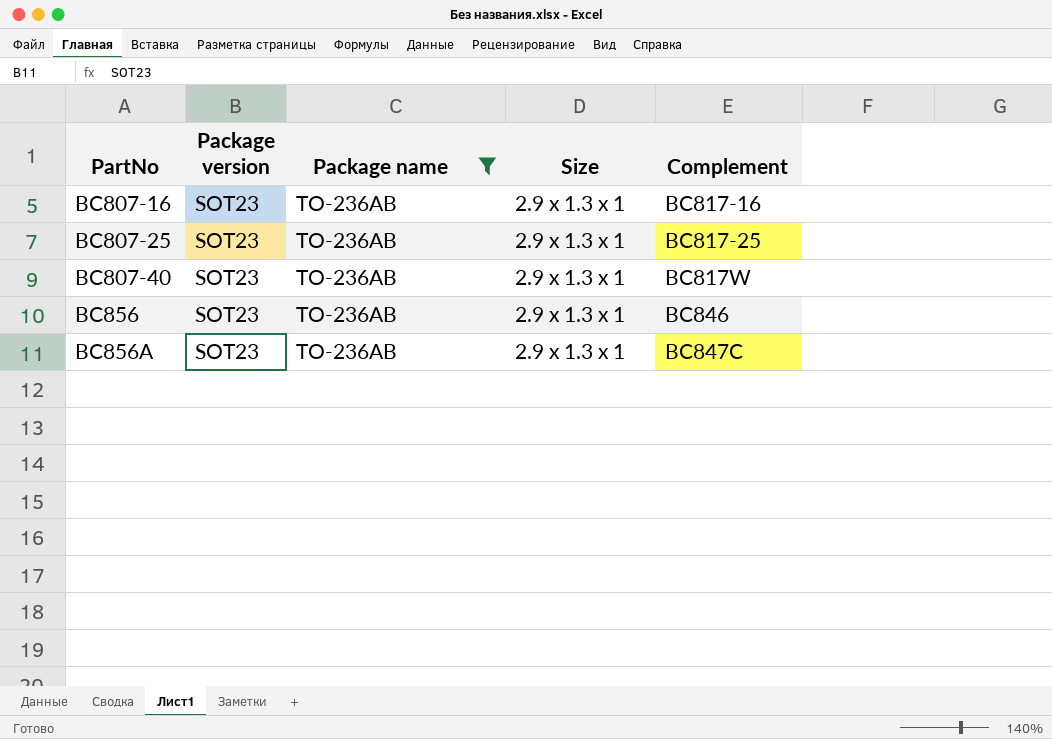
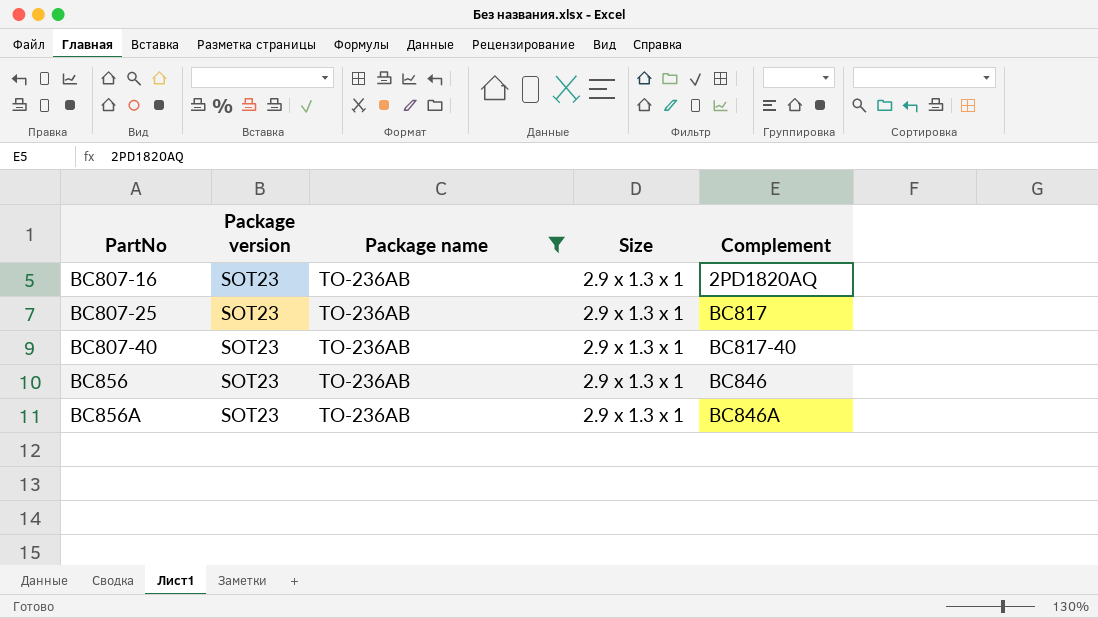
BC807-16 | Complement: BC817-16 -> 2PD1820AQ
BC807-25 | Complement: BC817-25 -> BC817
BC807-40 | Complement: BC817W -> BC817-40
BC856A | Complement: BC847C -> BC846A

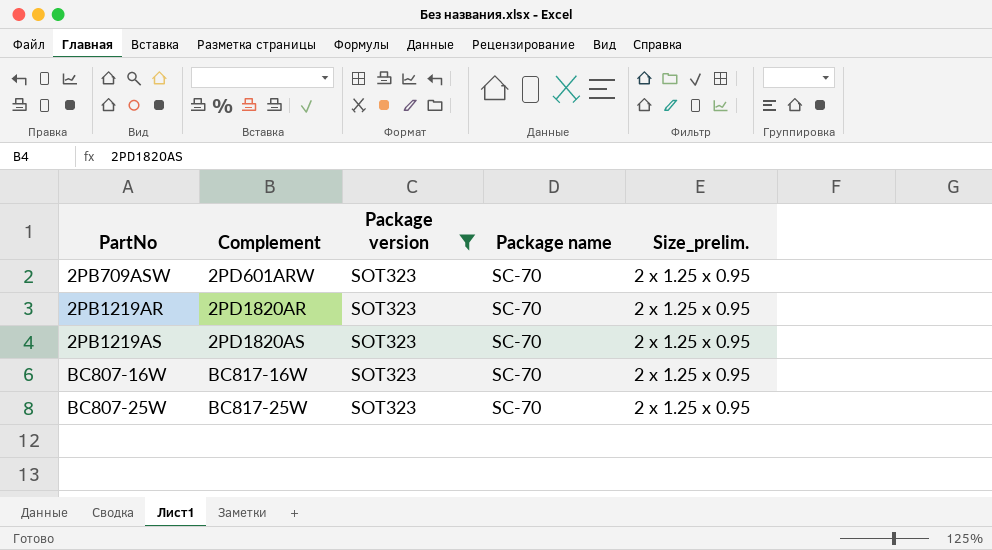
filter: Package name = TO-236AB -> Package version = SOT323
column Complement | position: 5 -> 2
column name: Size -> Size_prelim.

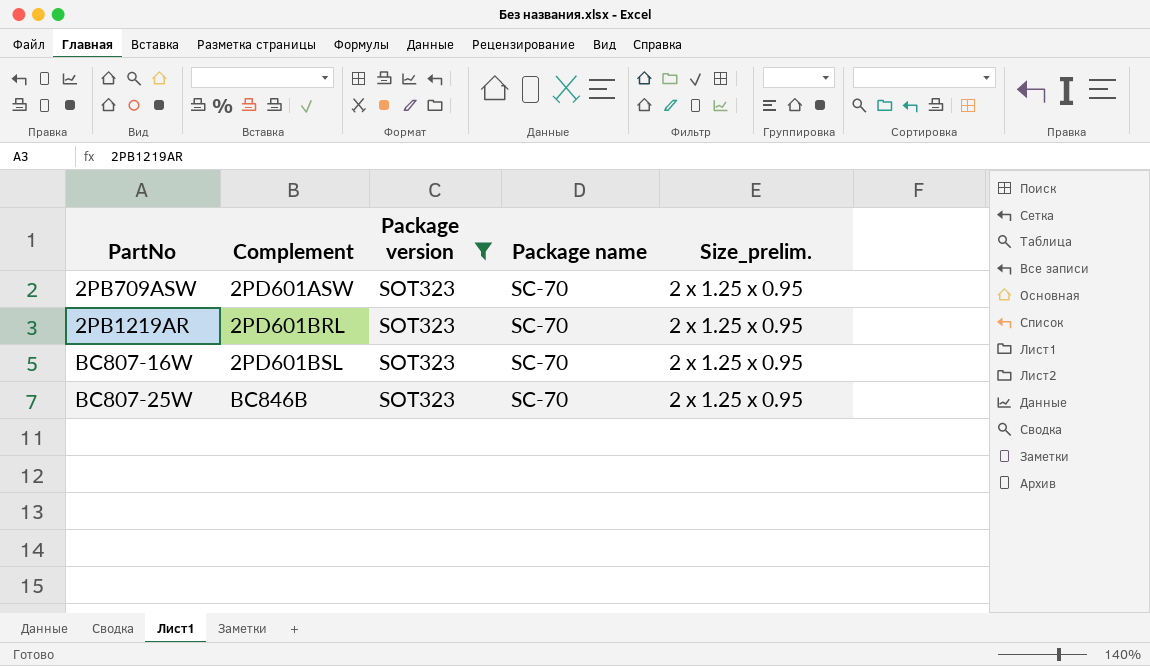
row 2PB1219AS: 2PD1820AS | SOT323 | SC-70 | 2 x 1.25 x 0.95 -> none
2PB709ASW | Complement: 2PD601ARW -> 2PD601ASW
2PB1219AR | Complement: 2PD1820AR -> 2PD601BRL
BC807-16W | Complement: BC817-16W -> 2PD601BSL
BC807-25W | Complement: BC817-25W -> BC846B

